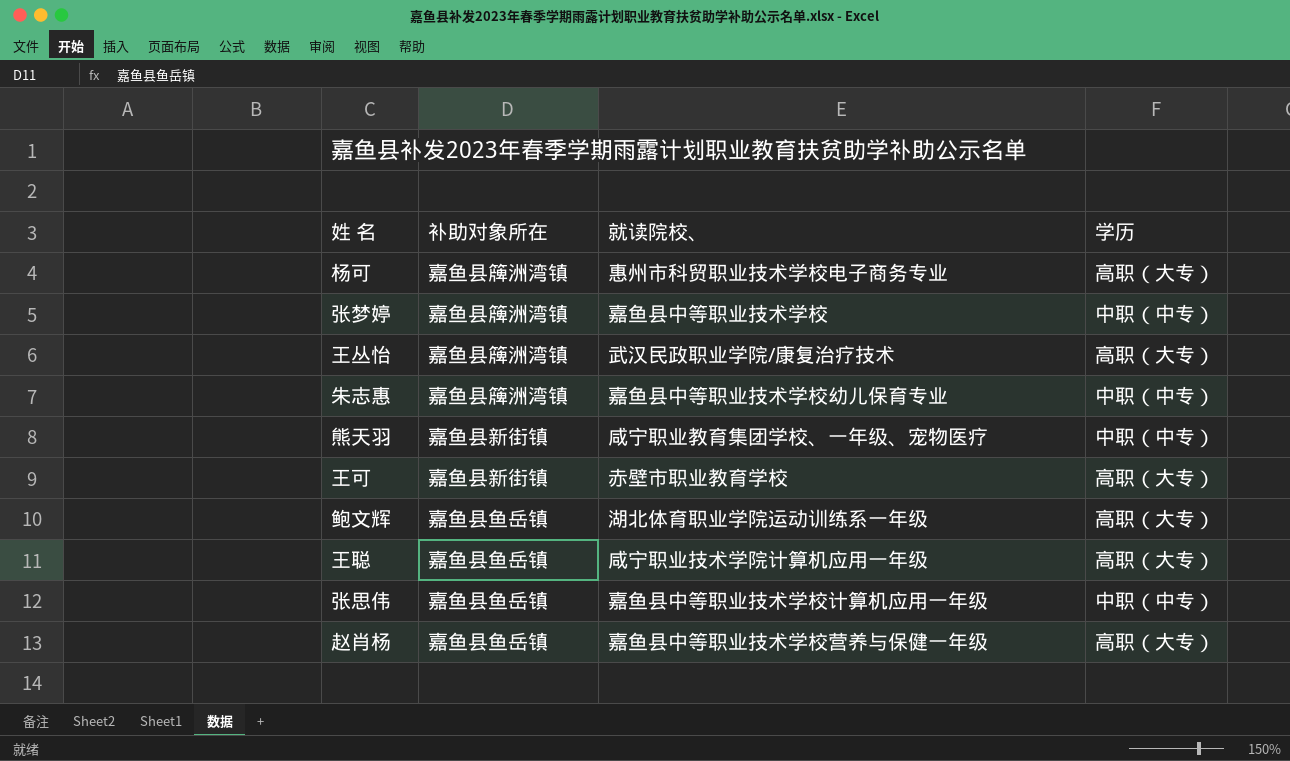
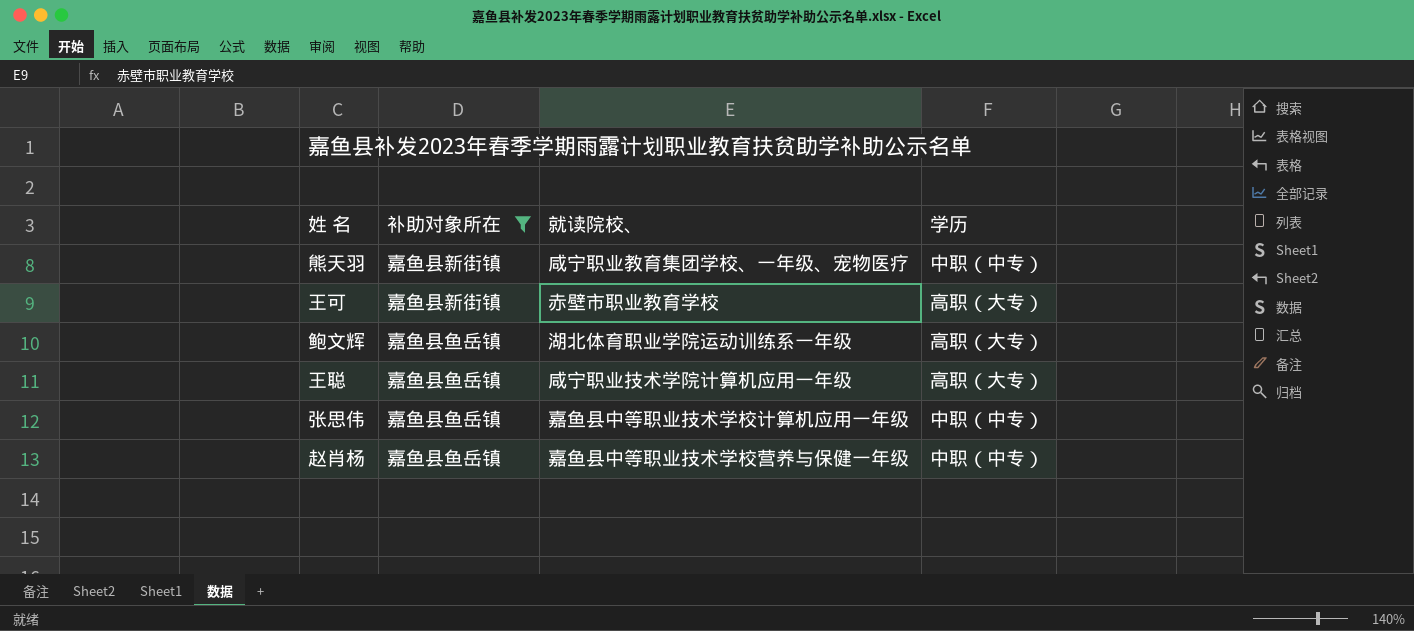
filter: none -> 补助对象所在 != 嘉鱼县簰洲湾镇
赵肖杨 | 学历: 高职（大专） -> 中职（中专）

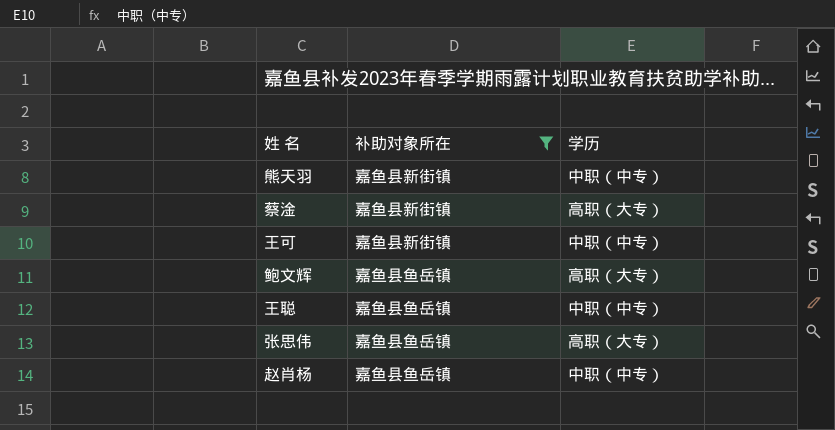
column 就读院校、 | position: 3 -> none
row 蔡淦: none -> 嘉鱼县新街镇 | 高职（大专）
王可 | 学历: 高职（大专） -> 中职（中专）
王聪 | 学历: 高职（大专） -> 中职（中专）
张思伟 | 学历: 中职（中专） -> 高职（大专）

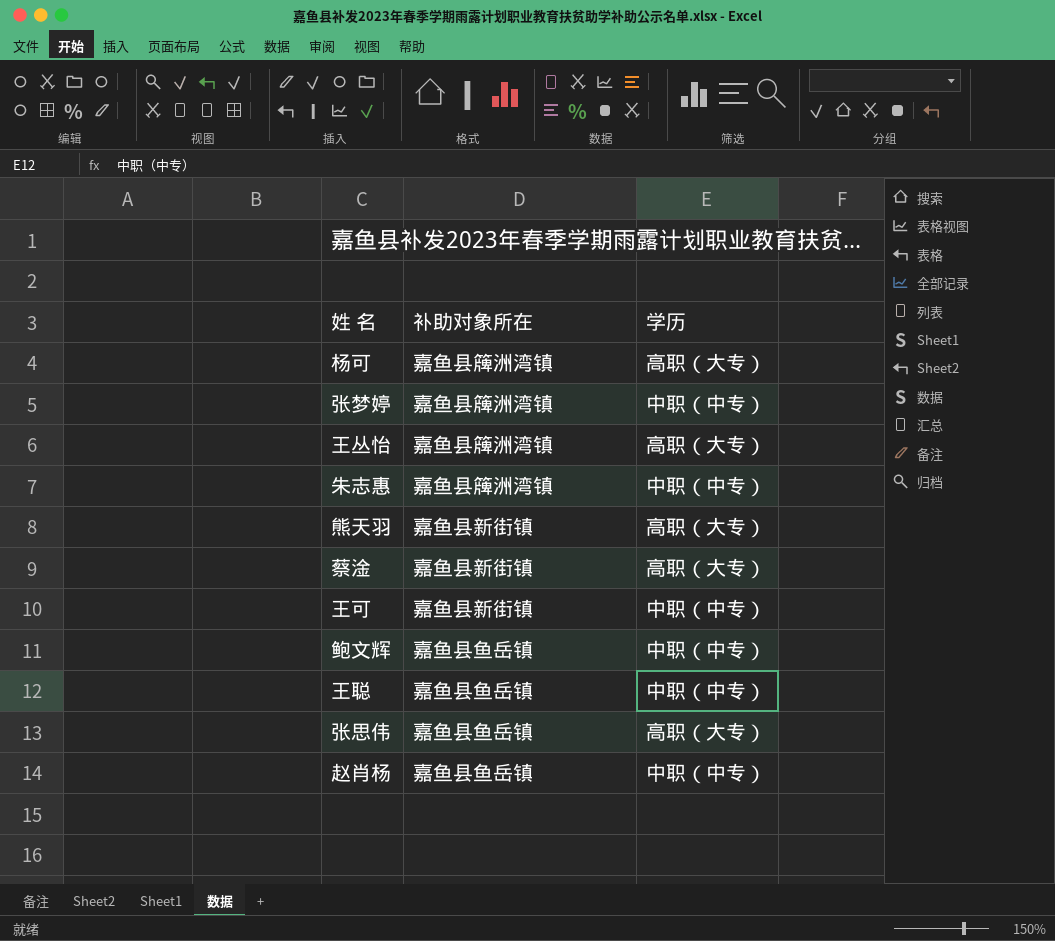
filter: 补助对象所在 != 嘉鱼县簰洲湾镇 -> none
熊天羽 | 学历: 中职（中专） -> 高职（大专）
鲍文辉 | 学历: 高职（大专） -> 中职（中专）

